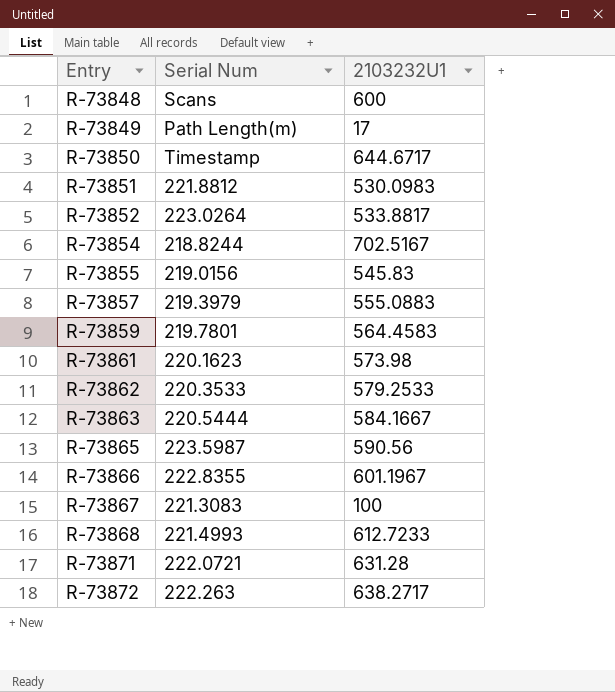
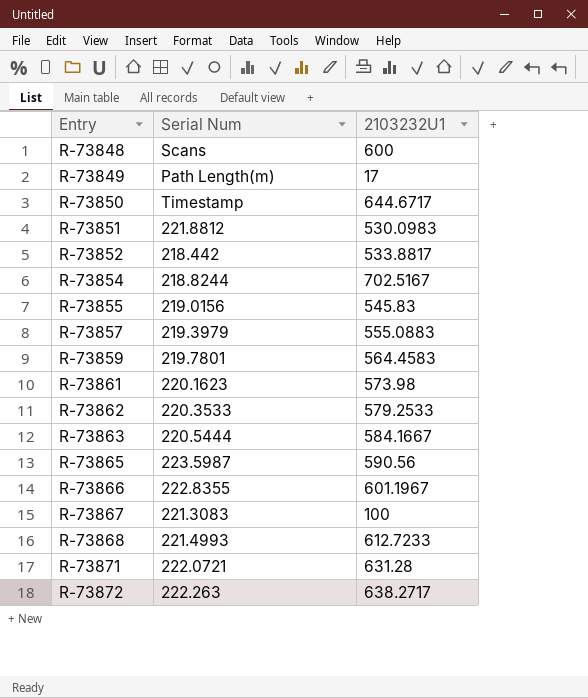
R-73852 | Serial Num: 223.0264 -> 218.442

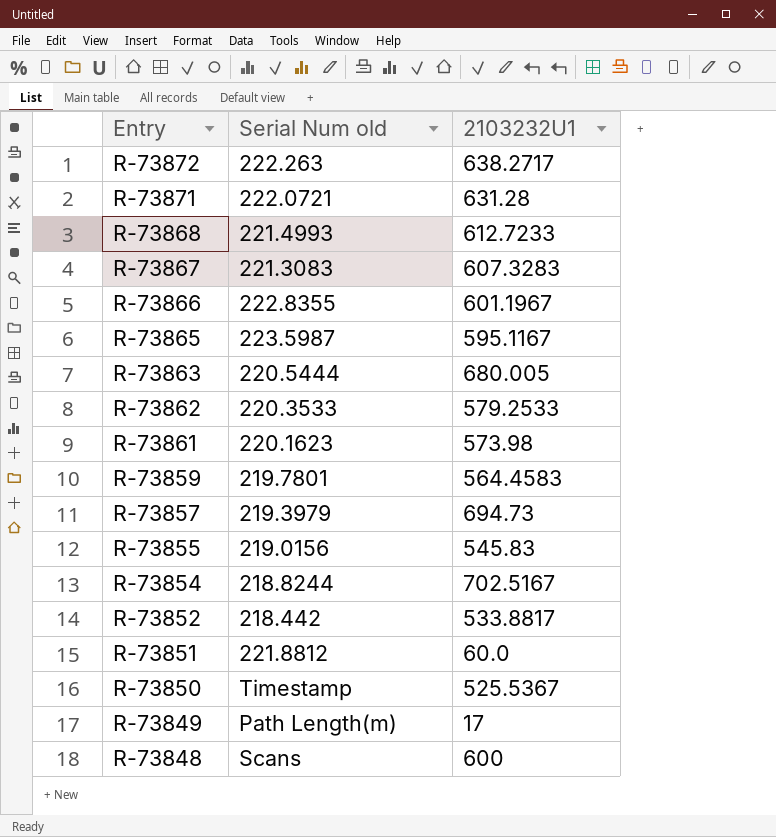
row order: Entry ascending -> Entry descending
column name: Serial Num -> Serial Num old
R-73867 | 2103232U1: 100 -> 607.3283
R-73865 | 2103232U1: 590.56 -> 595.1167
R-73863 | 2103232U1: 584.1667 -> 680.005
R-73857 | 2103232U1: 555.0883 -> 694.73
R-73851 | 2103232U1: 530.0983 -> 60.0
R-73850 | 2103232U1: 644.6717 -> 525.5367

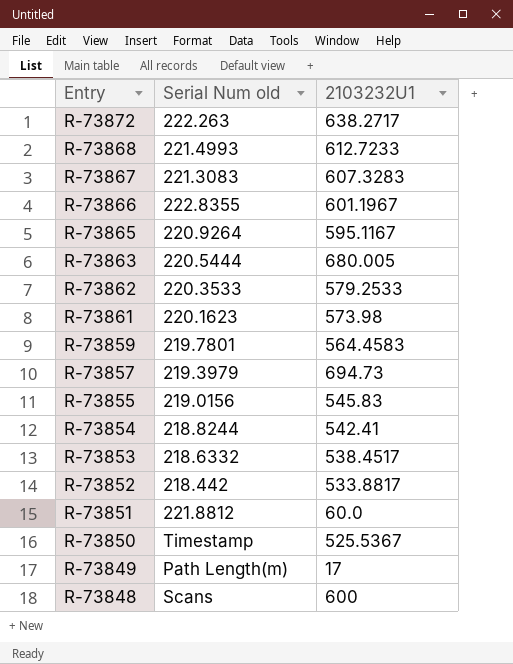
row R-73871: 222.0721 | 631.28 -> none
R-73865 | Serial Num old: 223.5987 -> 220.9264
R-73854 | 2103232U1: 702.5167 -> 542.41
row R-73853: none -> 218.6332 | 538.4517

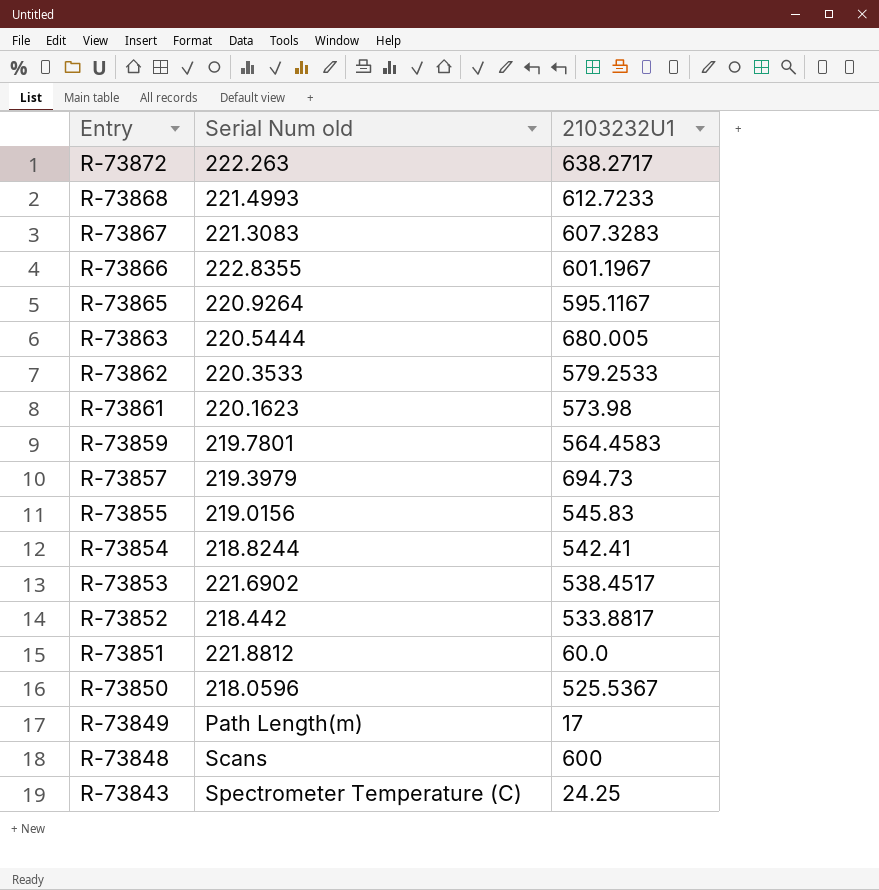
R-73853 | Serial Num old: 218.6332 -> 221.6902
R-73850 | Serial Num old: Timestamp -> 218.0596
row R-73843: none -> Spectrometer Temperature (C) | 24.25

